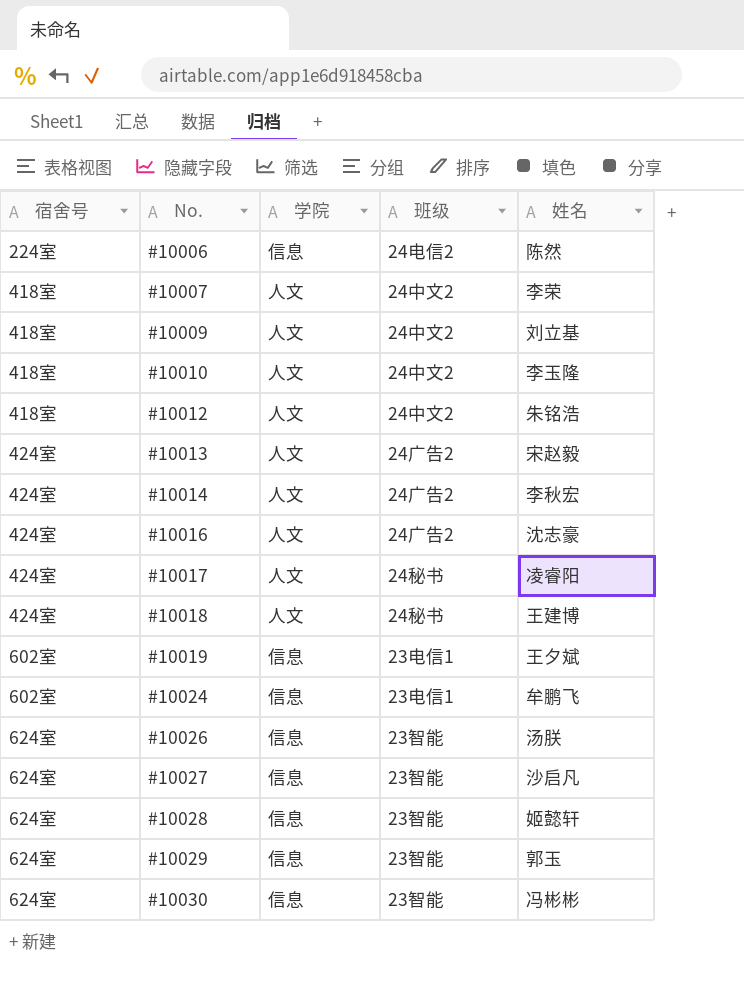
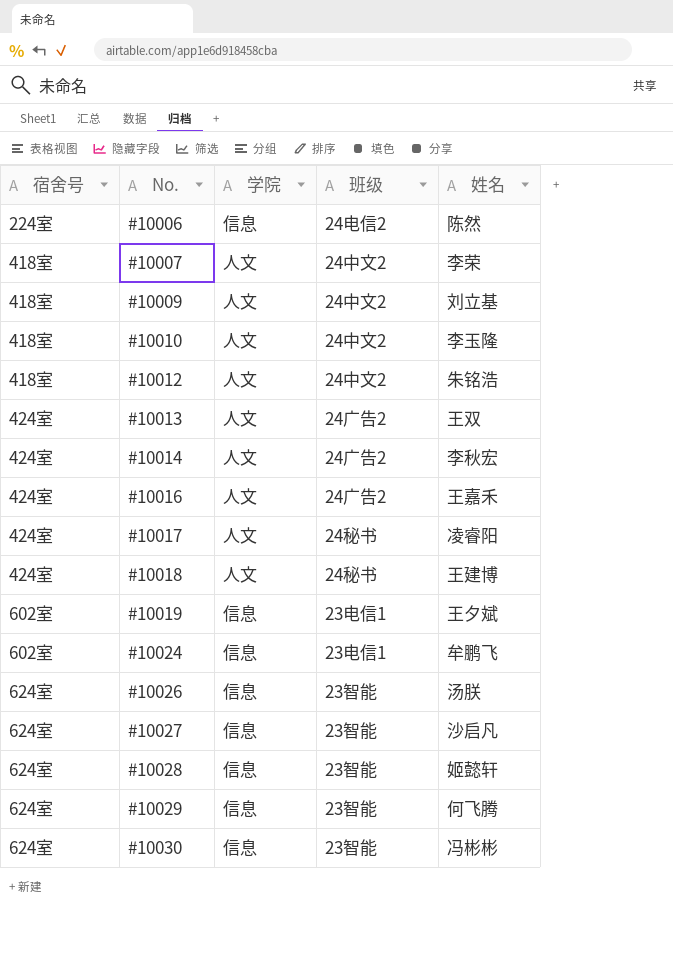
#10013 | 姓名: 宋赵毅 -> 王双
#10016 | 姓名: 沈志豪 -> 王嘉禾
#10029 | 姓名: 郭玉 -> 何飞腾

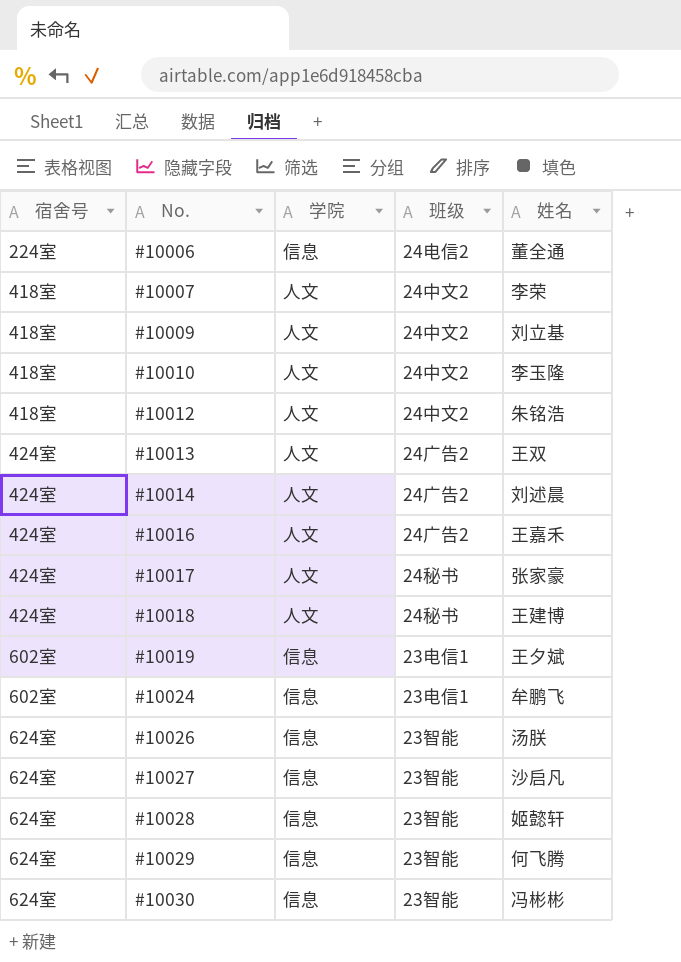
#10006 | 姓名: 陈然 -> 董全通
#10014 | 姓名: 李秋宏 -> 刘述晨
#10017 | 姓名: 凌睿阳 -> 张家豪

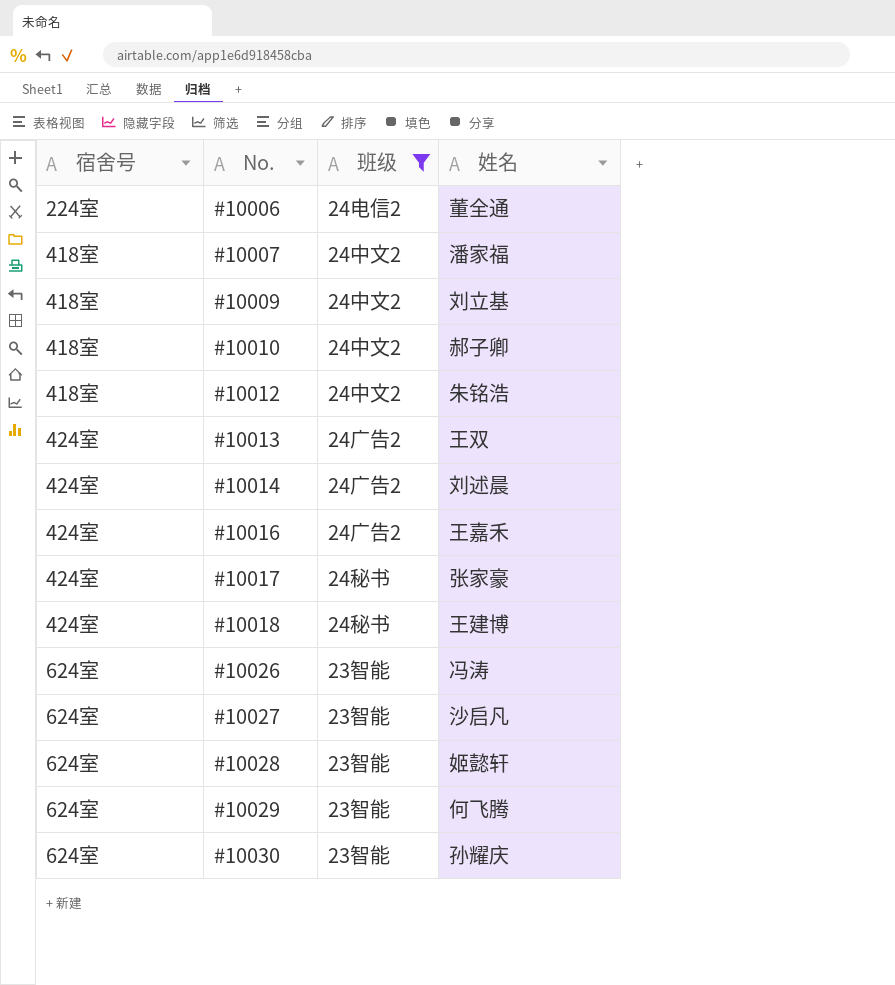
filter: none -> 班级 != 23电信1
column 学院 | position: 3 -> none
#10007 | 姓名: 李荣 -> 潘家福
#10010 | 姓名: 李玉隆 -> 郝子卿
#10026 | 姓名: 汤朕 -> 冯涛
#10030 | 姓名: 冯彬彬 -> 孙耀庆

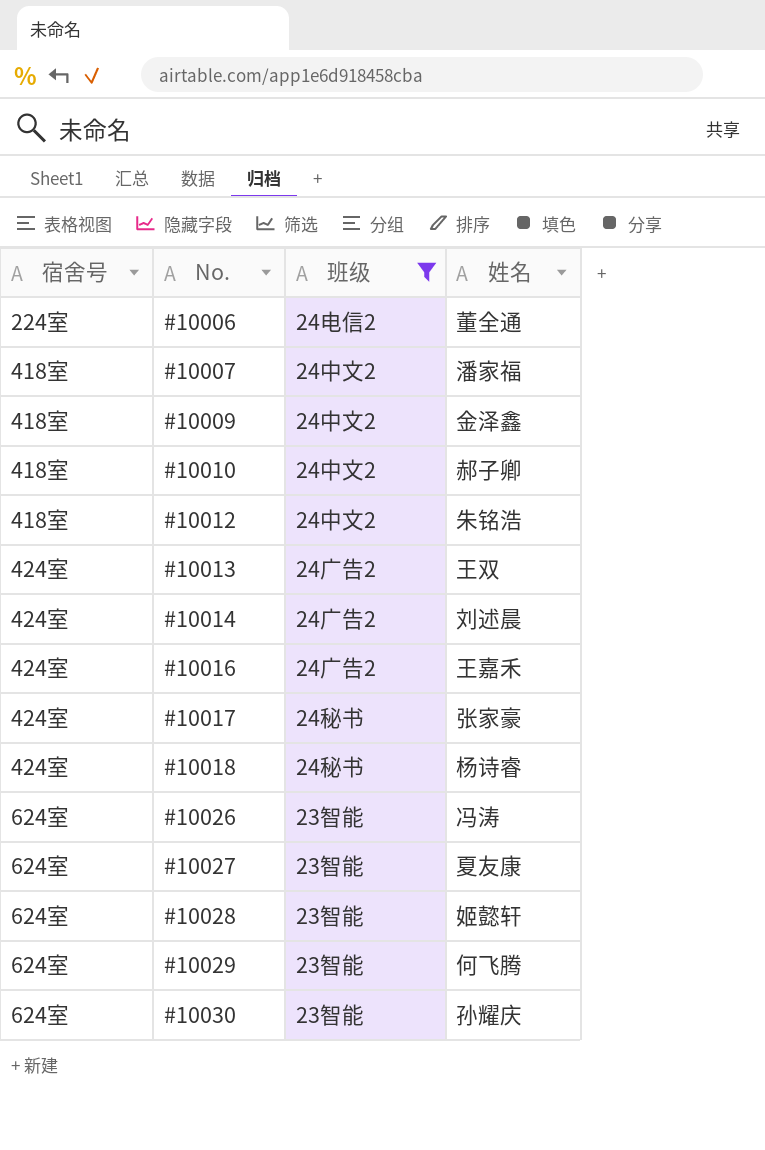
#10009 | 姓名: 刘立基 -> 金泽鑫
#10018 | 姓名: 王建博 -> 杨诗睿
#10027 | 姓名: 沙启凡 -> 夏友康

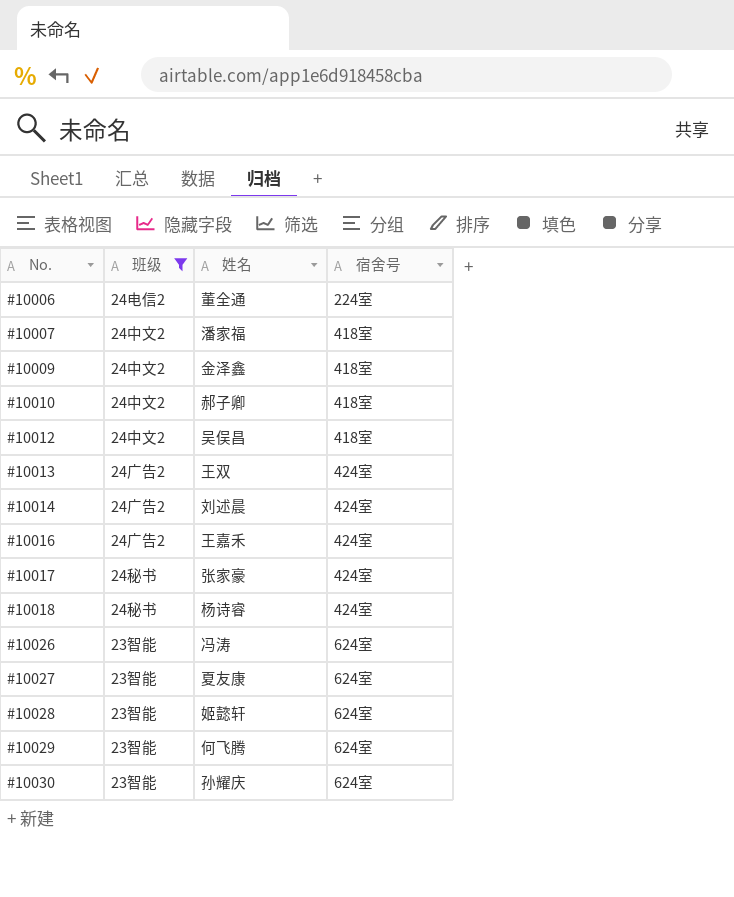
column 宿舍号 | position: 1 -> 4
#10012 | 姓名: 朱铭浩 -> 吴俣昌

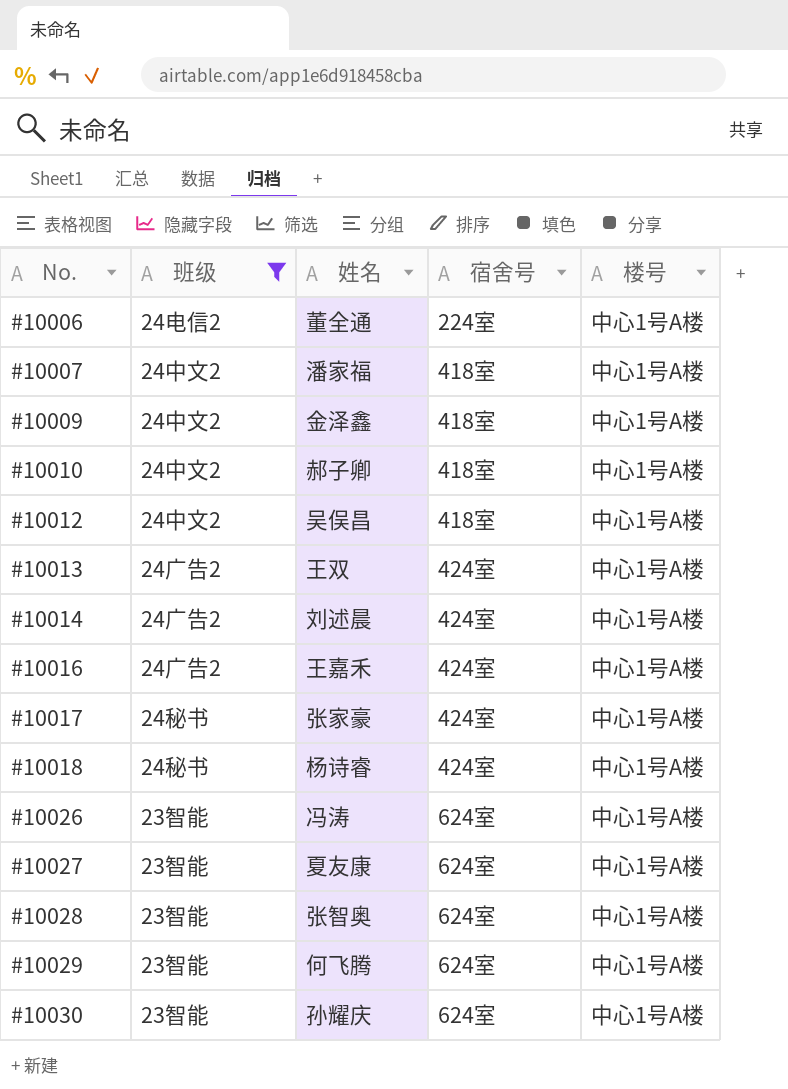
column 楼号 | position: none -> 5
#10028 | 姓名: 姬懿轩 -> 张智奥

